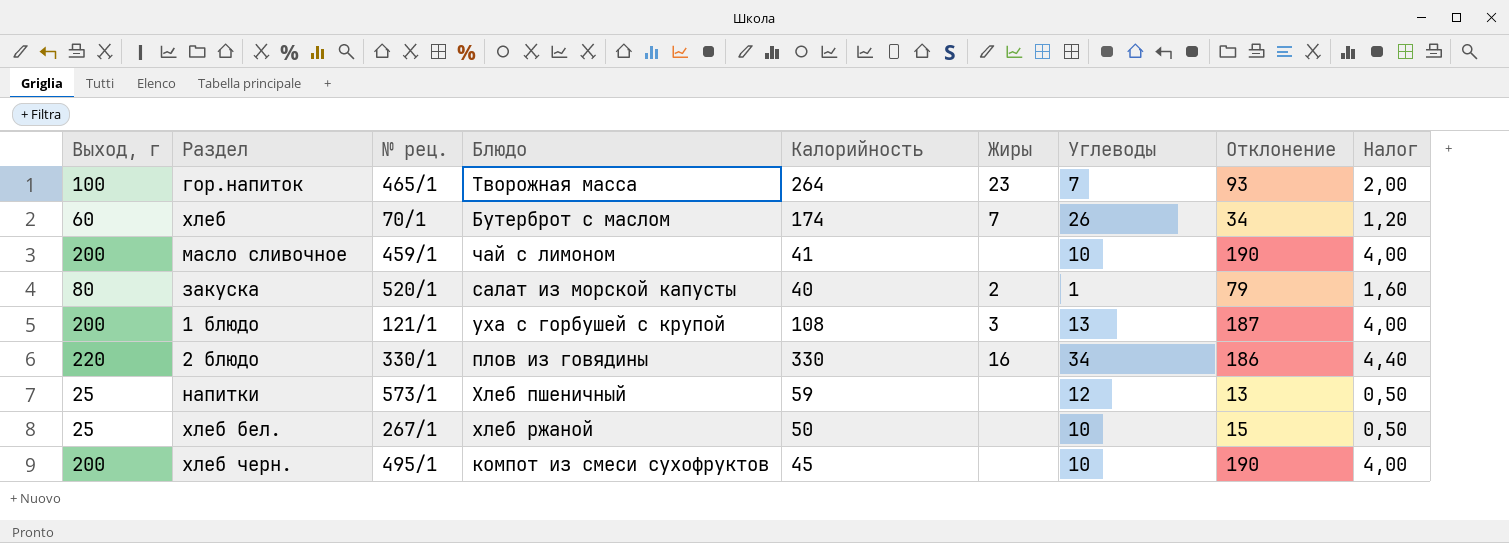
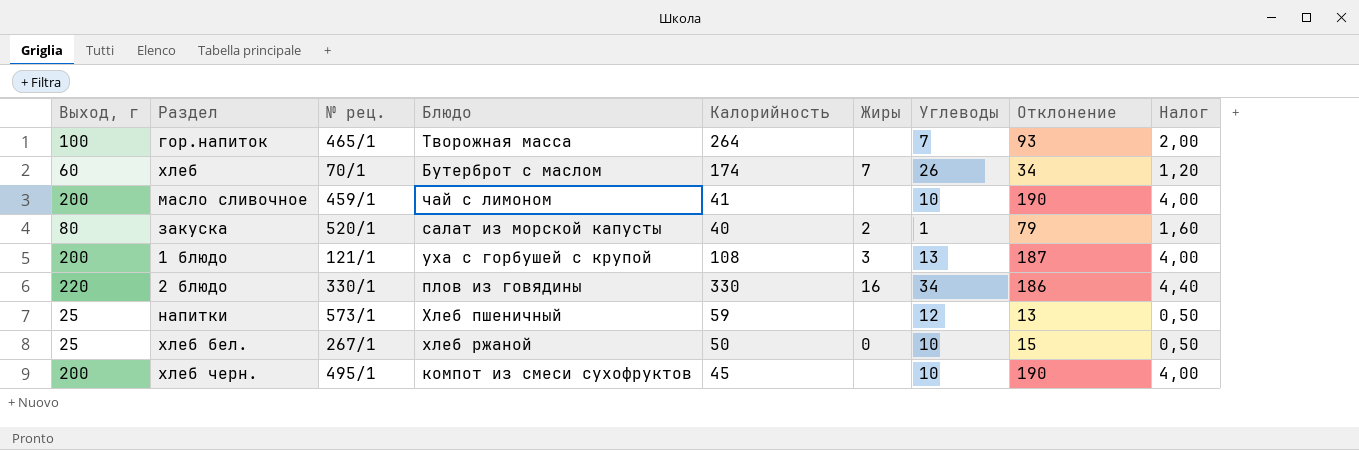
гор.напиток | Жиры: 23 -> none
хлеб бел. | Жиры: none -> 0

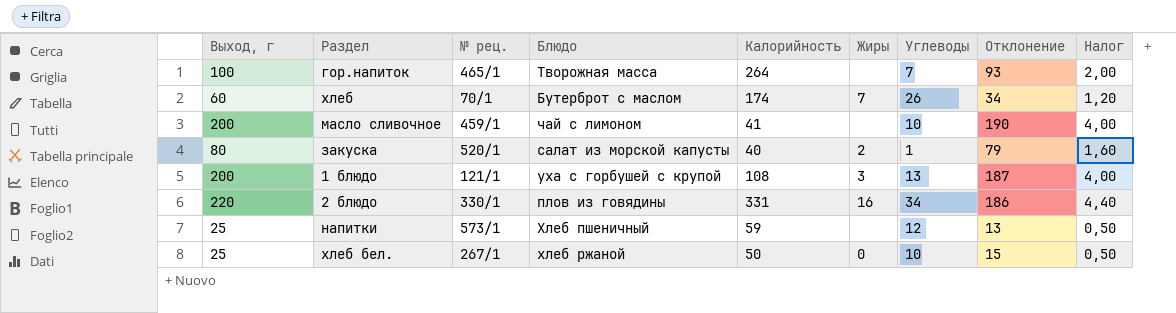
row хлеб черн.: 200 | 495/1 | компот из смеси сухофруктов | 45 | none | 10 | 190 | 4,00 -> none
2 блюдо | Калорийность: 330 -> 331

